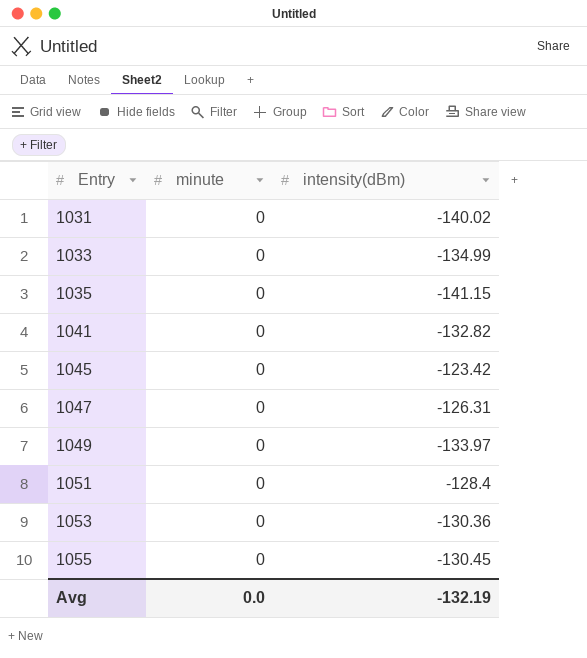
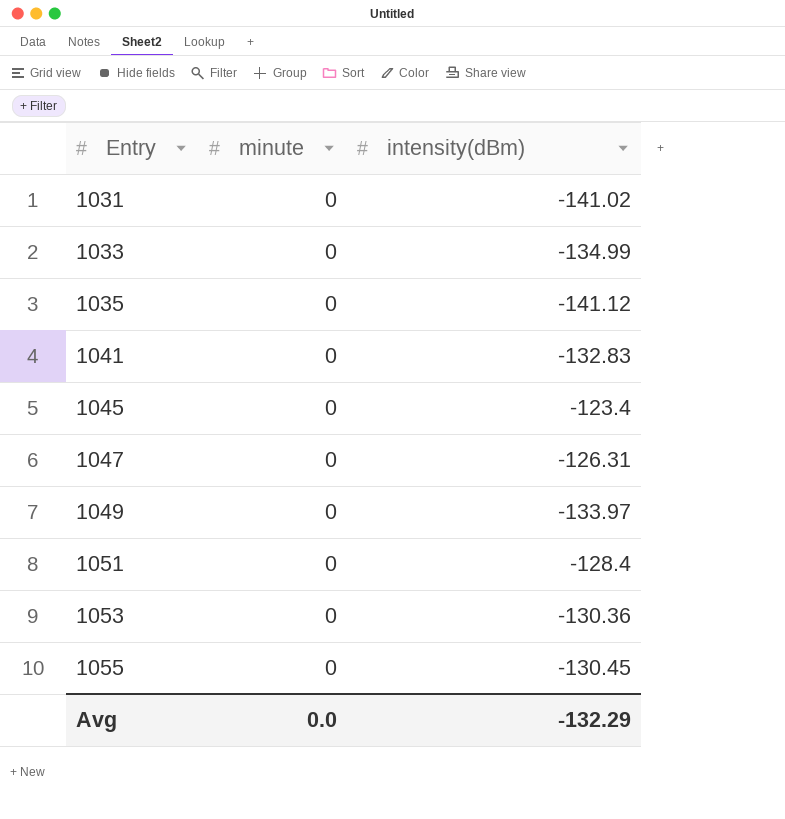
1031 | intensity(dBm): -140.02 -> -141.02
1035 | intensity(dBm): -141.15 -> -141.12
1041 | intensity(dBm): -132.82 -> -132.83
1045 | intensity(dBm): -123.42 -> -123.4
Avg | intensity(dBm): -132.19 -> -132.29

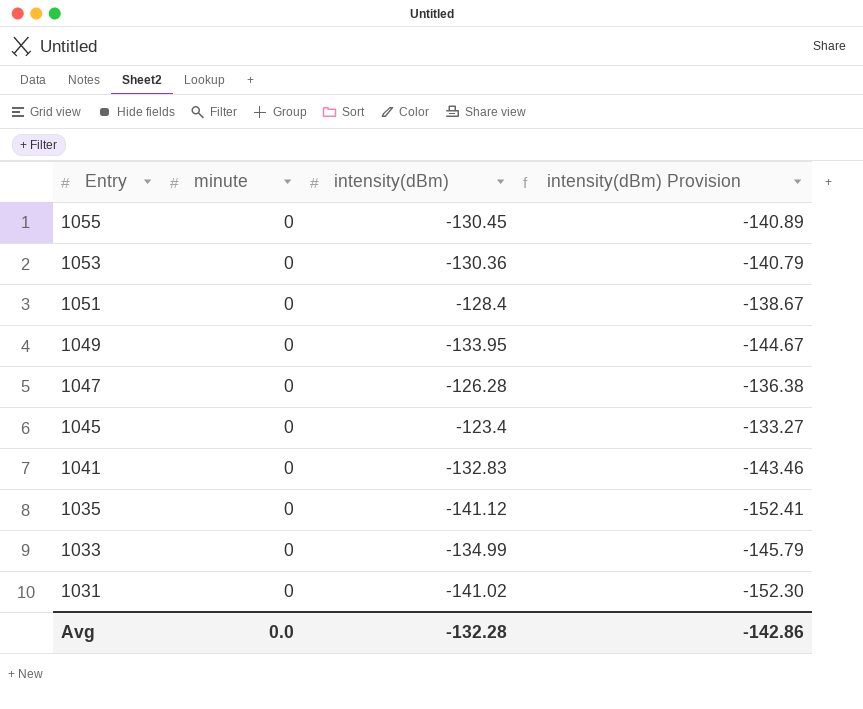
row order: Entry ascending -> Entry descending
column intensity(dBm) Provision | formula: none -> [intensity(dBm)] * 1.08
1049 | intensity(dBm): -133.97 -> -133.95
1047 | intensity(dBm): -126.31 -> -126.28
Avg | intensity(dBm): -132.29 -> -132.28

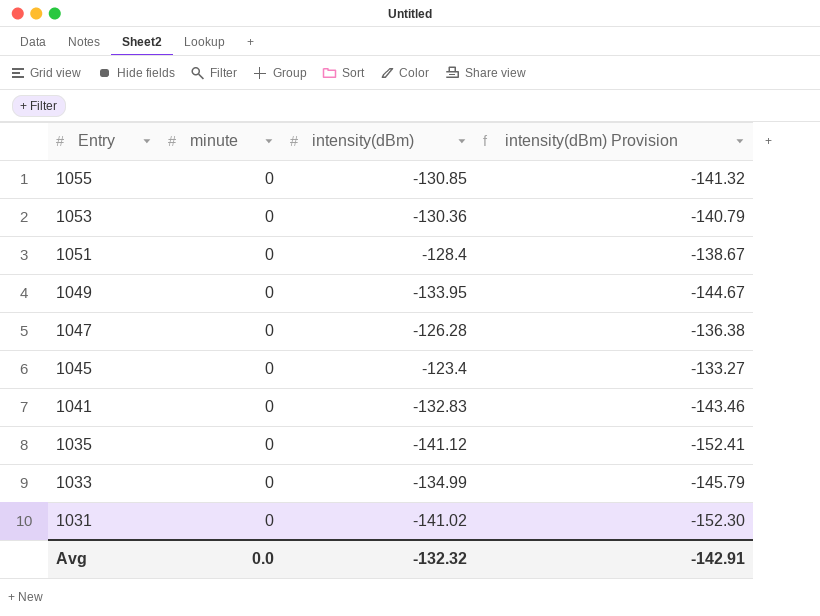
1055 | intensity(dBm): -130.45 -> -130.85
1055 | intensity(dBm) Provision: -140.89 -> -141.32
Avg | intensity(dBm): -132.28 -> -132.32
Avg | intensity(dBm) Provision: -142.86 -> -142.91

